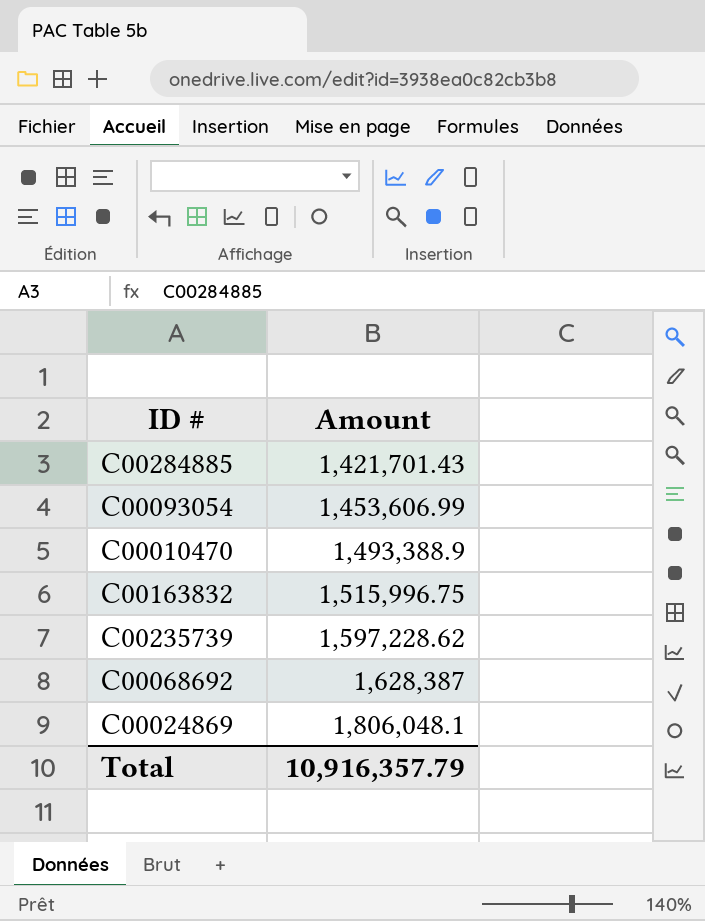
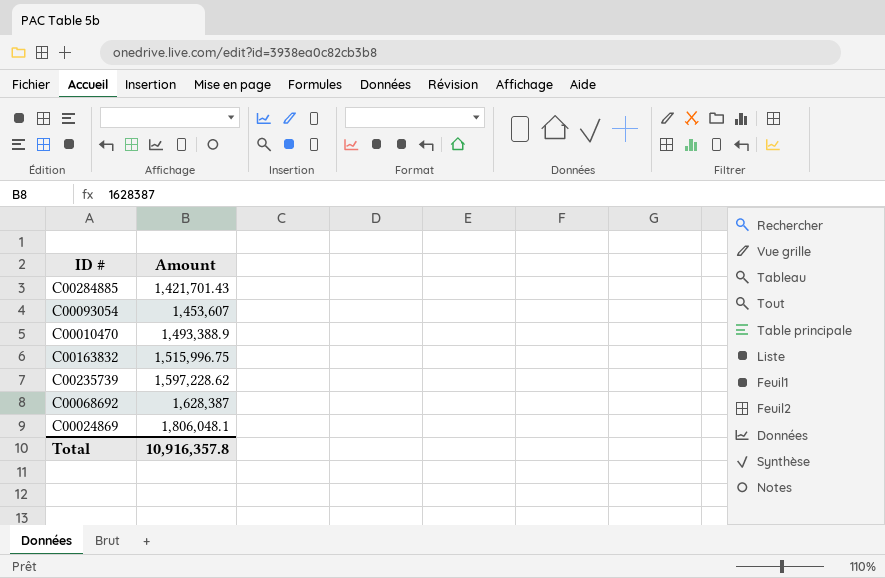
C00093054 | Amount: 1,453,606.99 -> 1,453,607
Total | Amount: 10,916,357.79 -> 10,916,357.8

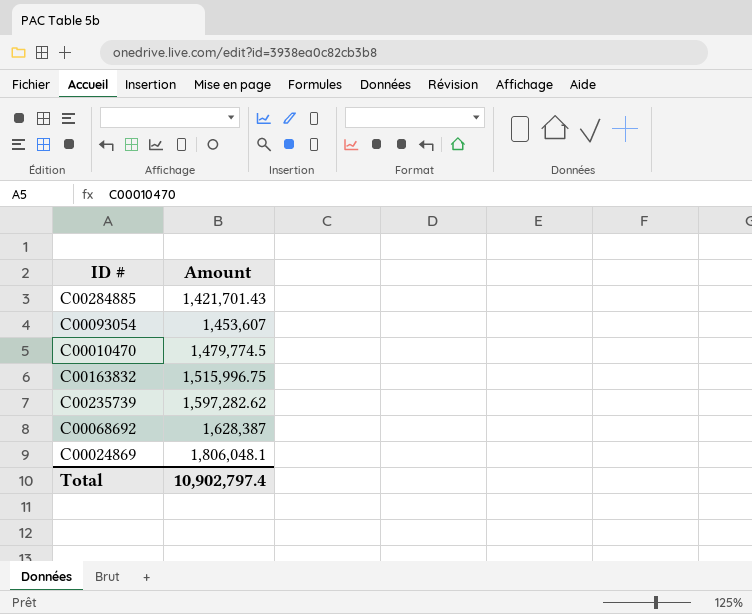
C00010470 | Amount: 1,493,388.9 -> 1,479,774.5
C00235739 | Amount: 1,597,228.62 -> 1,597,282.62
Total | Amount: 10,916,357.8 -> 10,902,797.4

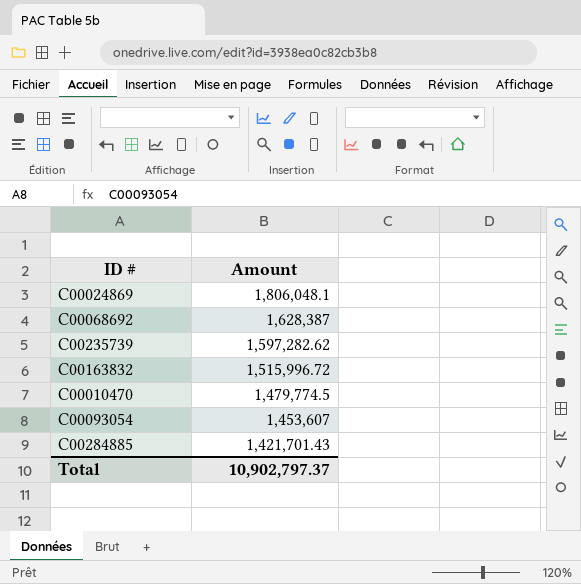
row order: Amount ascending -> Amount descending
C00163832 | Amount: 1,515,996.75 -> 1,515,996.72
Total | Amount: 10,902,797.4 -> 10,902,797.37

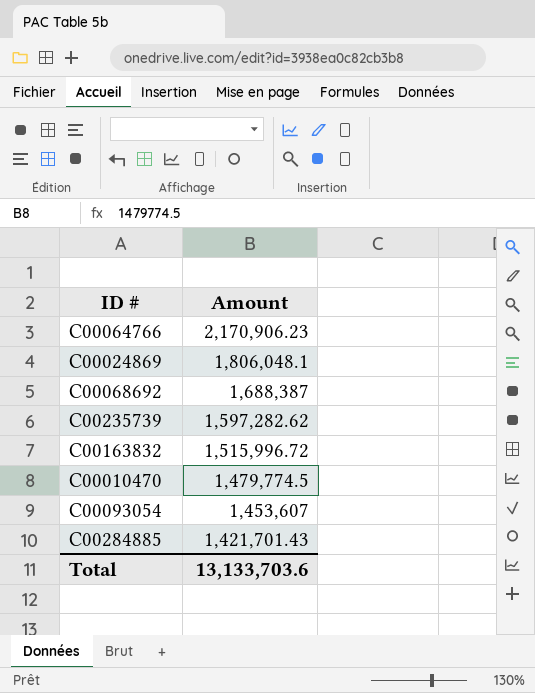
row C00064766: none -> 2,170,906.23
C00068692 | Amount: 1,628,387 -> 1,688,387
Total | Amount: 10,902,797.37 -> 13,133,703.6

